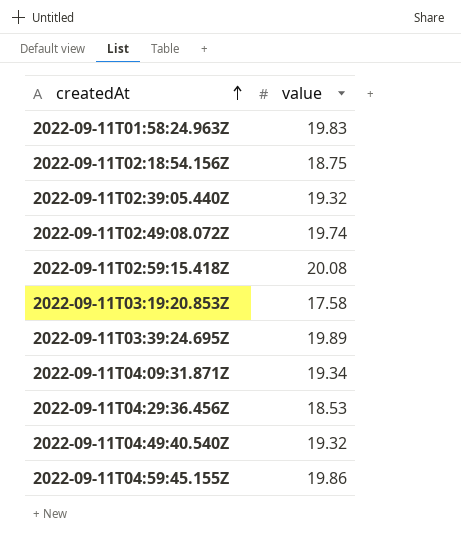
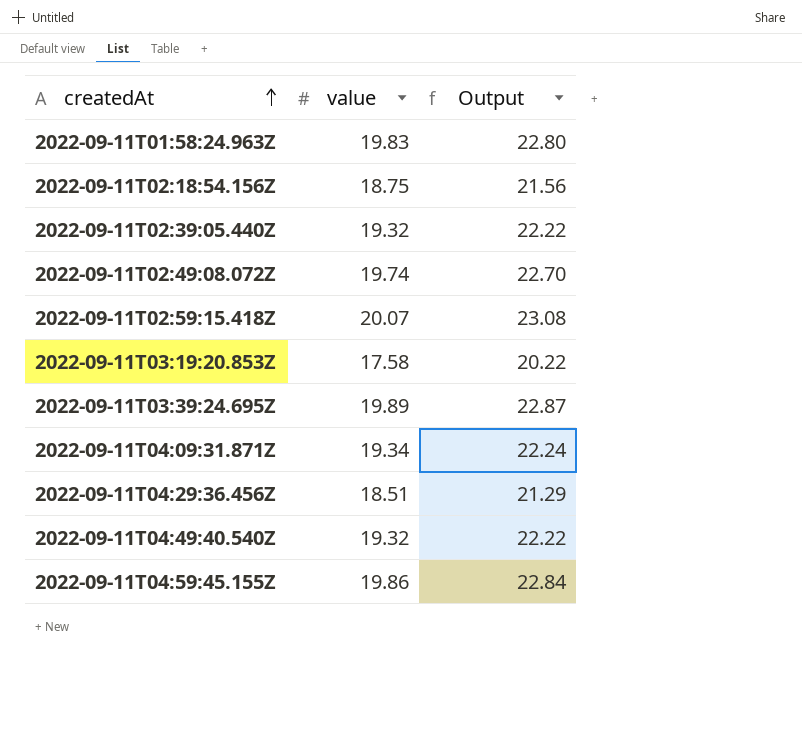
column Output | formula: none -> [value] * 1.15
2022-09-11T02:59:15.418Z | value: 20.08 -> 20.07
2022-09-11T04:29:36.456Z | value: 18.53 -> 18.51

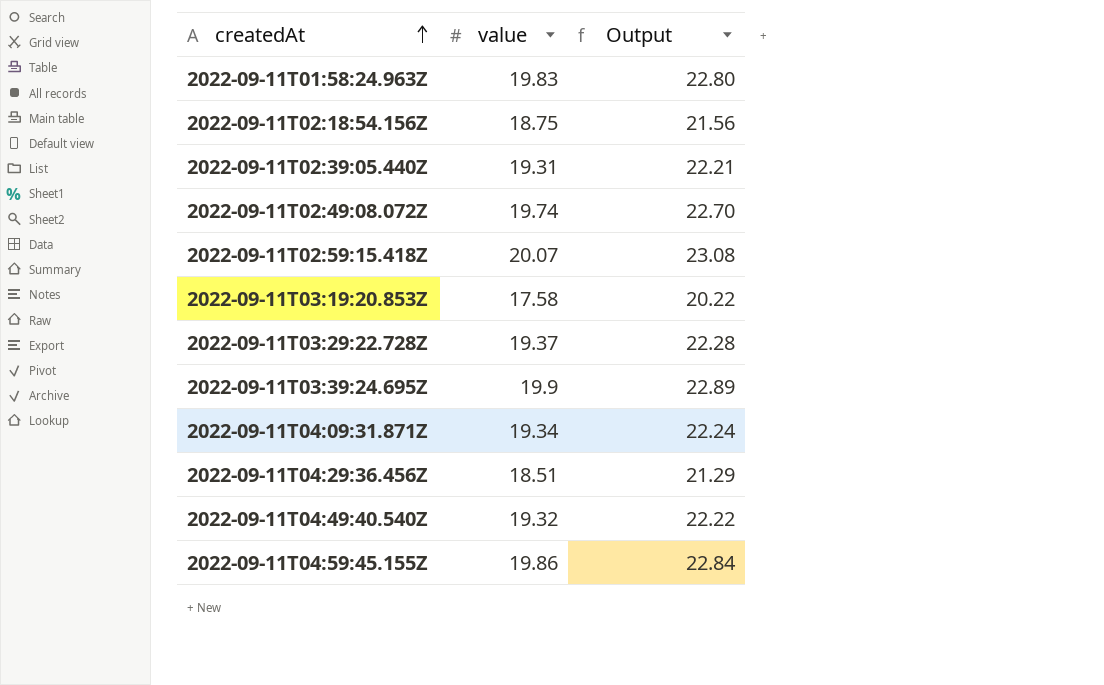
2022-09-11T02:39:05.440Z | value: 19.32 -> 19.31
2022-09-11T02:39:05.440Z | Output: 22.22 -> 22.21
row 2022-09-11T03:29:22.728Z: none -> 19.37 | 22.28
2022-09-11T03:39:24.695Z | value: 19.89 -> 19.9
2022-09-11T03:39:24.695Z | Output: 22.87 -> 22.89

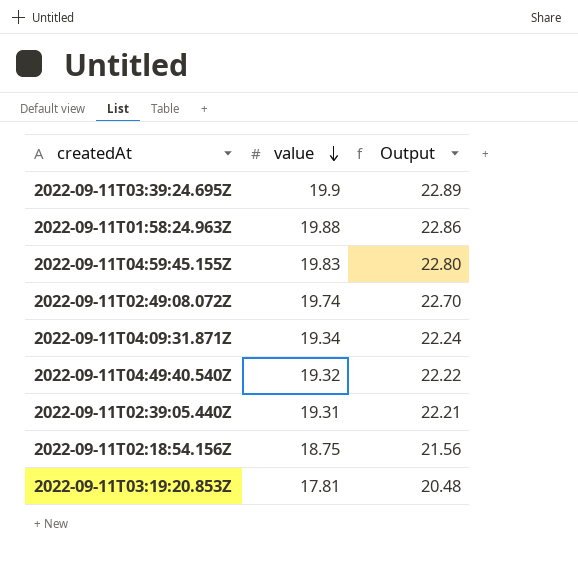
row order: createdAt ascending -> value descending
row 2022-09-11T02:59:15.418Z: 20.07 | 23.08 -> none
row 2022-09-11T03:29:22.728Z: 19.37 | 22.28 -> none
row 2022-09-11T04:29:36.456Z: 18.51 | 21.29 -> none
2022-09-11T01:58:24.963Z | value: 19.83 -> 19.88
2022-09-11T01:58:24.963Z | Output: 22.80 -> 22.86
2022-09-11T04:59:45.155Z | value: 19.86 -> 19.83
2022-09-11T04:59:45.155Z | Output: 22.84 -> 22.80
2022-09-11T03:19:20.853Z | value: 17.58 -> 17.81
2022-09-11T03:19:20.853Z | Output: 20.22 -> 20.48

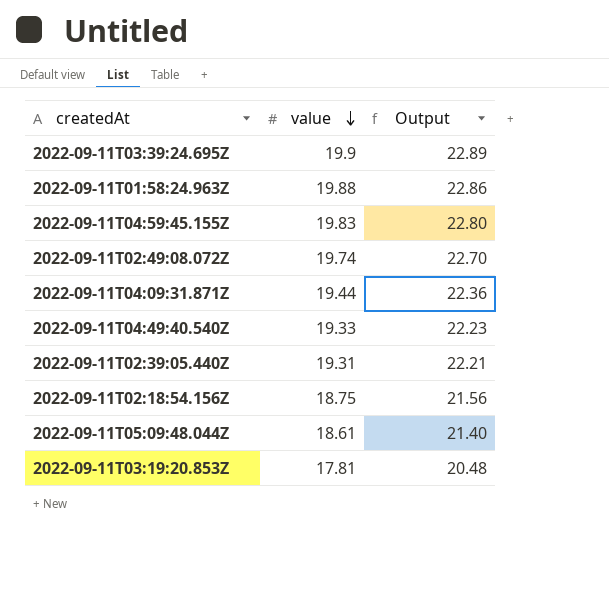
2022-09-11T04:09:31.871Z | value: 19.34 -> 19.44
2022-09-11T04:09:31.871Z | Output: 22.24 -> 22.36
2022-09-11T04:49:40.540Z | value: 19.32 -> 19.33
2022-09-11T04:49:40.540Z | Output: 22.22 -> 22.23
row 2022-09-11T05:09:48.044Z: none -> 18.61 | 21.40

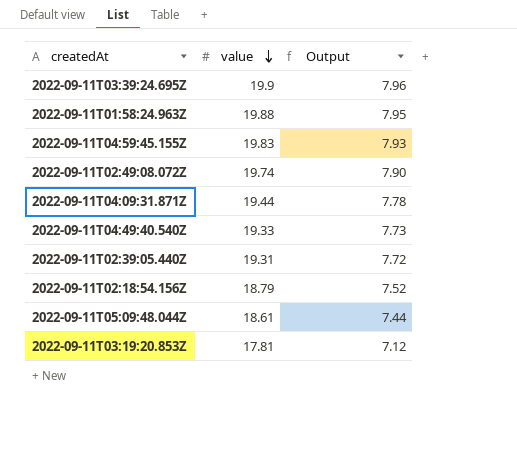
column Output | formula: [value] * 1.15 -> [value] * 0.4
2022-09-11T02:18:54.156Z | value: 18.75 -> 18.79

